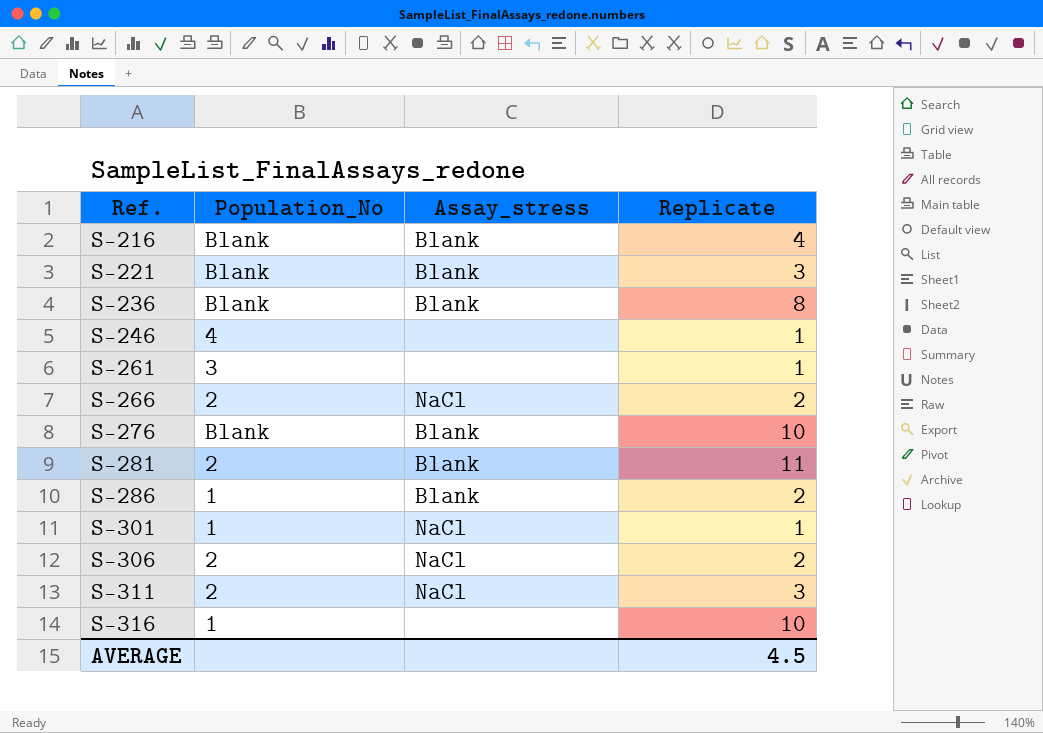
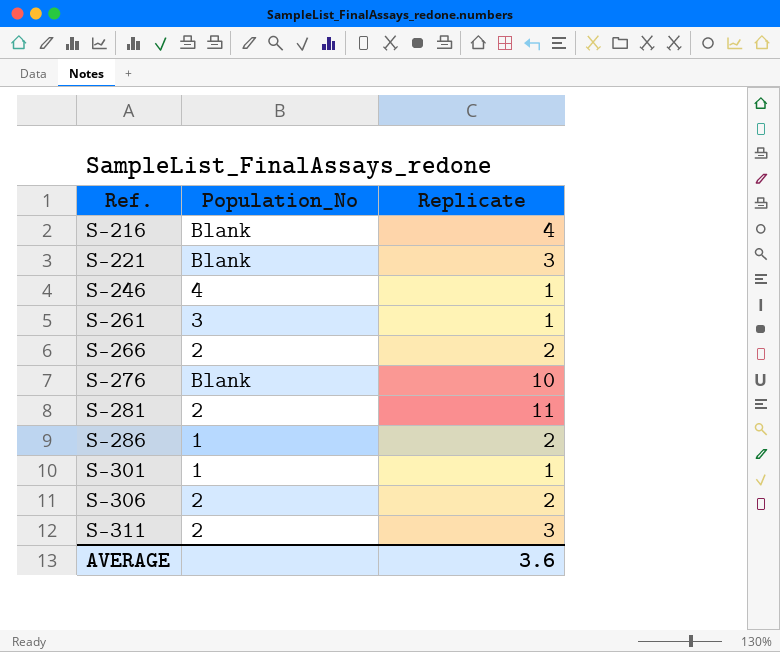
column Assay_stress | position: 3 -> none
row S-236: Blank | Blank | 8 -> none
row S-316: 1 | none | 10 -> none
AVERAGE | Replicate: 4.5 -> 3.6

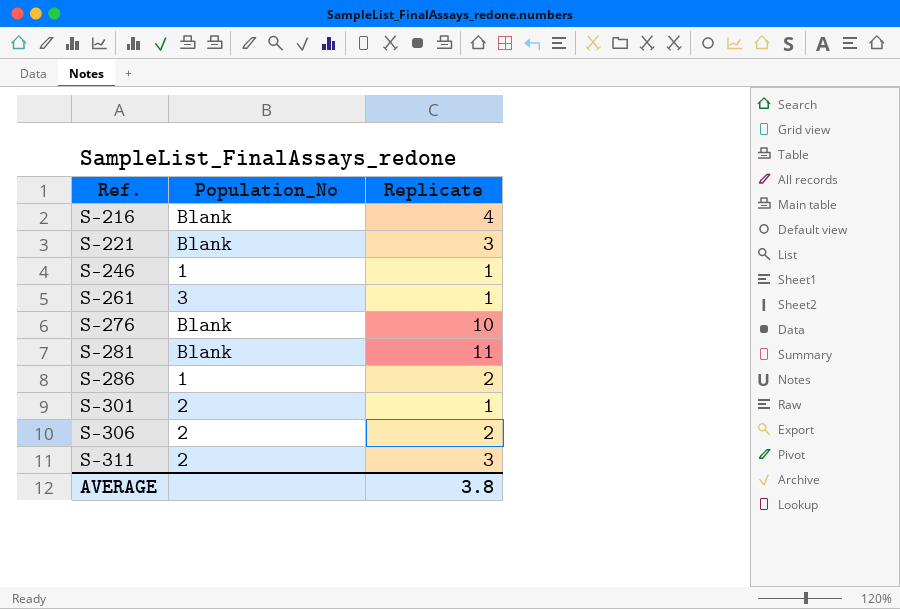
row S-266: 2 | 2 -> none
S-246 | Population_No: 4 -> 1
S-281 | Population_No: 2 -> Blank
S-301 | Population_No: 1 -> 2
AVERAGE | Replicate: 3.6 -> 3.8

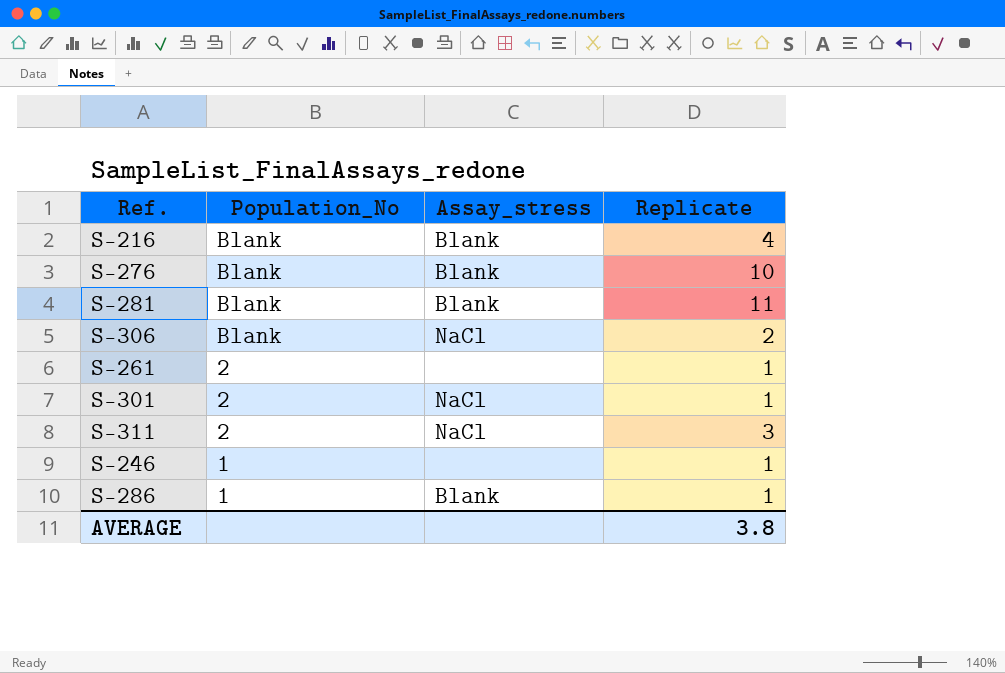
row order: Ref. ascending -> Population_No descending
column Assay_stress | position: none -> 3
row S-221: Blank | 3 -> none
S-306 | Population_No: 2 -> Blank
S-261 | Population_No: 3 -> 2
S-286 | Replicate: 2 -> 1

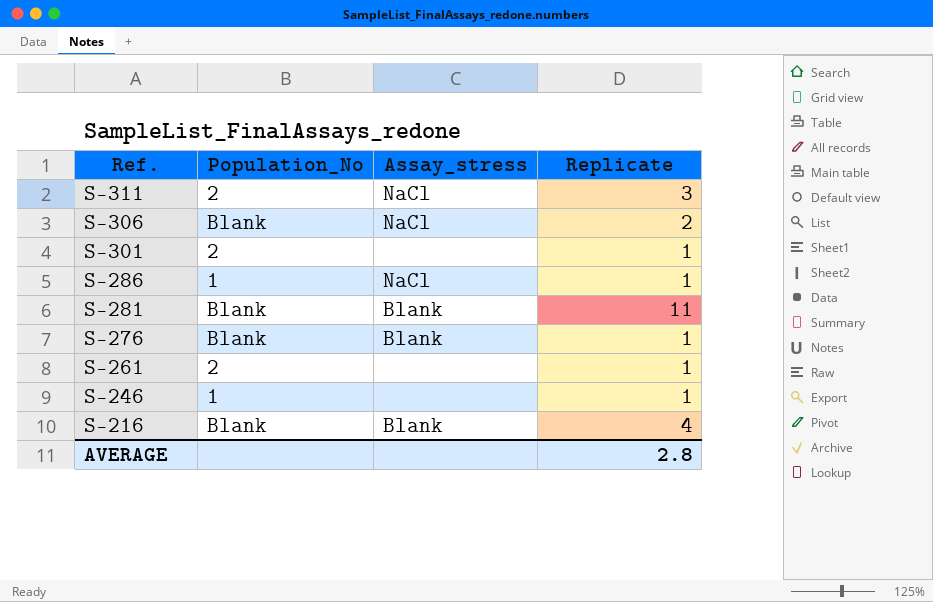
row order: Population_No descending -> Ref. descending
S-301 | Assay_stress: NaCl -> none
S-286 | Assay_stress: Blank -> NaCl
S-276 | Replicate: 10 -> 1
AVERAGE | Replicate: 3.8 -> 2.8

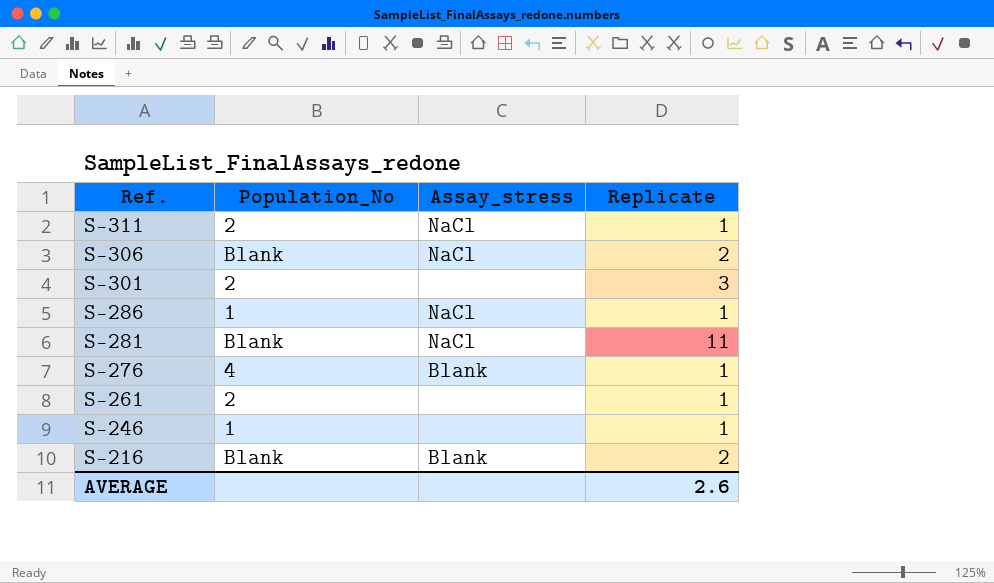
S-311 | Replicate: 3 -> 1
S-301 | Replicate: 1 -> 3
S-281 | Assay_stress: Blank -> NaCl
S-276 | Population_No: Blank -> 4
S-216 | Replicate: 4 -> 2
AVERAGE | Replicate: 2.8 -> 2.6

